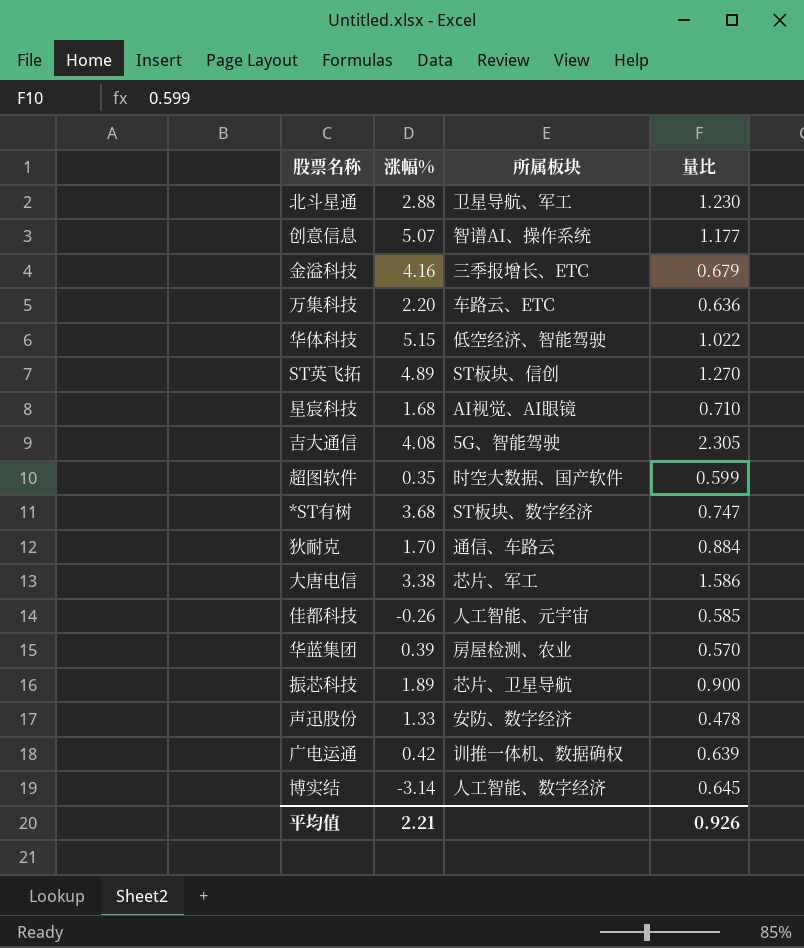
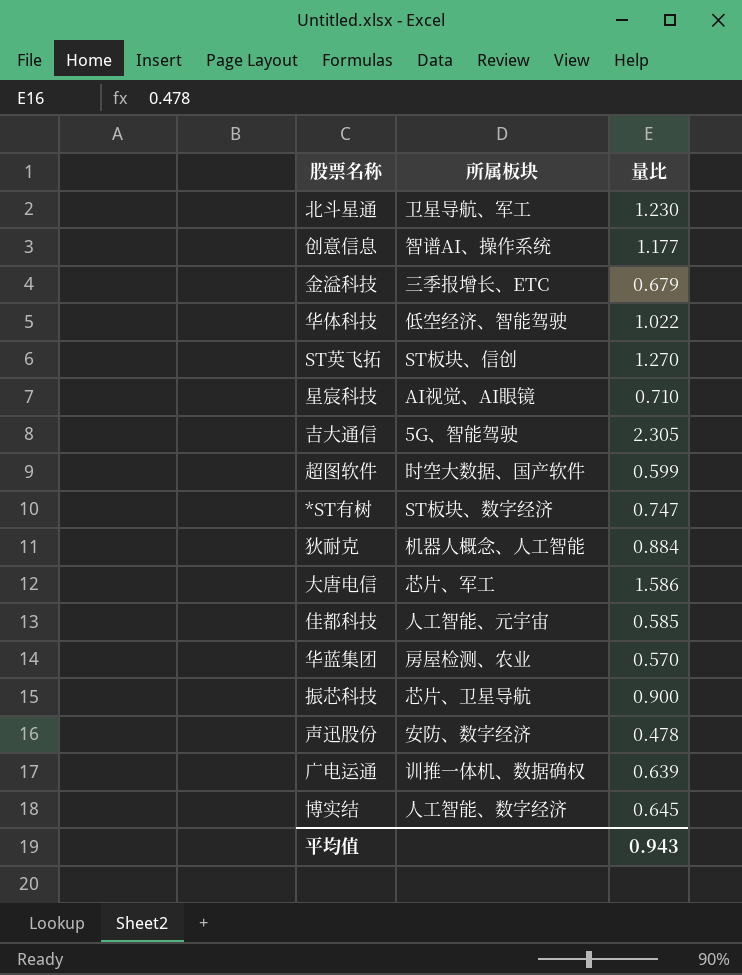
column 涨幅% | position: 2 -> none
row 万集科技: 2.20 | 车路云、ETC | 0.636 -> none
狄耐克 | 所属板块: 通信、车路云 -> 机器人概念、人工智能
平均值 | 量比: 0.926 -> 0.943

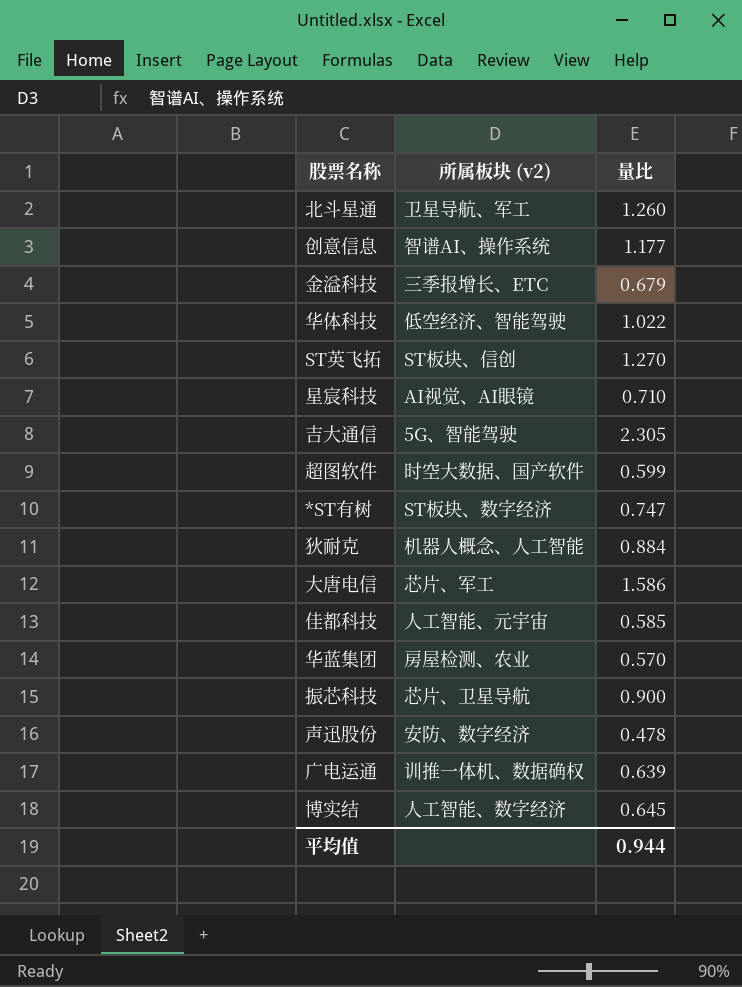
column name: 所属板块 -> 所属板块 (v2)
北斗星通 | 量比: 1.230 -> 1.260
平均值 | 量比: 0.943 -> 0.944

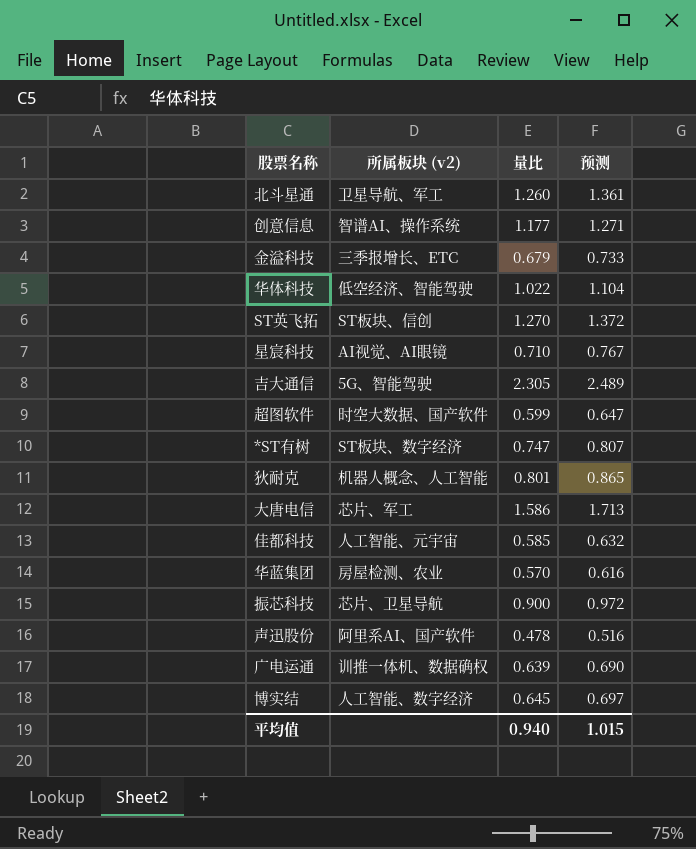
column 预测 | formula: none -> [量比] * 1.08
狄耐克 | 量比: 0.884 -> 0.801
声迅股份 | 所属板块 (v2): 安防、数字经济 -> 阿里系AI、国产软件
平均值 | 量比: 0.944 -> 0.940

